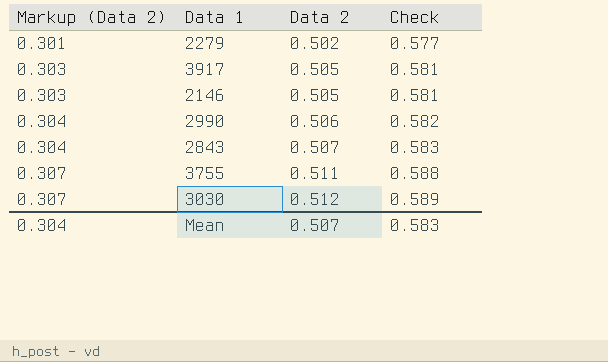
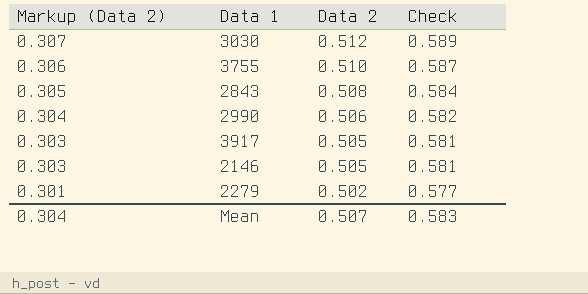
row order: Markup (Data 2) ascending -> Markup (Data 2) descending
3755 | Markup (Data 2): 0.307 -> 0.306
3755 | Data 2: 0.511 -> 0.510
3755 | Check: 0.588 -> 0.587
2843 | Markup (Data 2): 0.304 -> 0.305
2843 | Data 2: 0.507 -> 0.508
2843 | Check: 0.583 -> 0.584

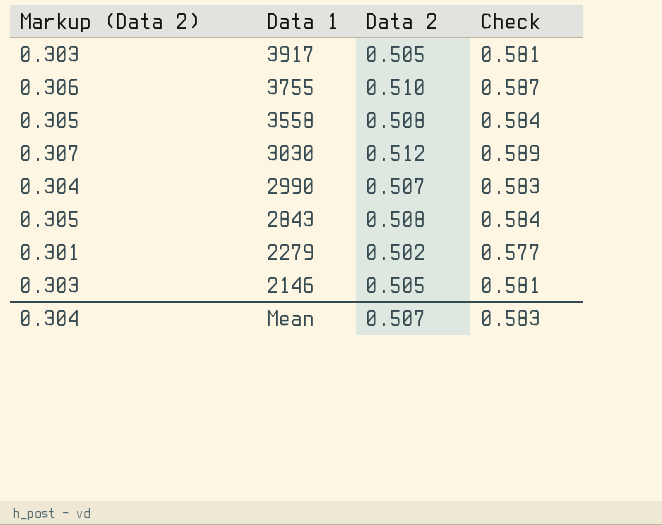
row order: Markup (Data 2) descending -> Data 1 descending
row 3558: none -> 0.305 | 0.508 | 0.584
2990 | Data 2: 0.506 -> 0.507
2990 | Check: 0.582 -> 0.583

